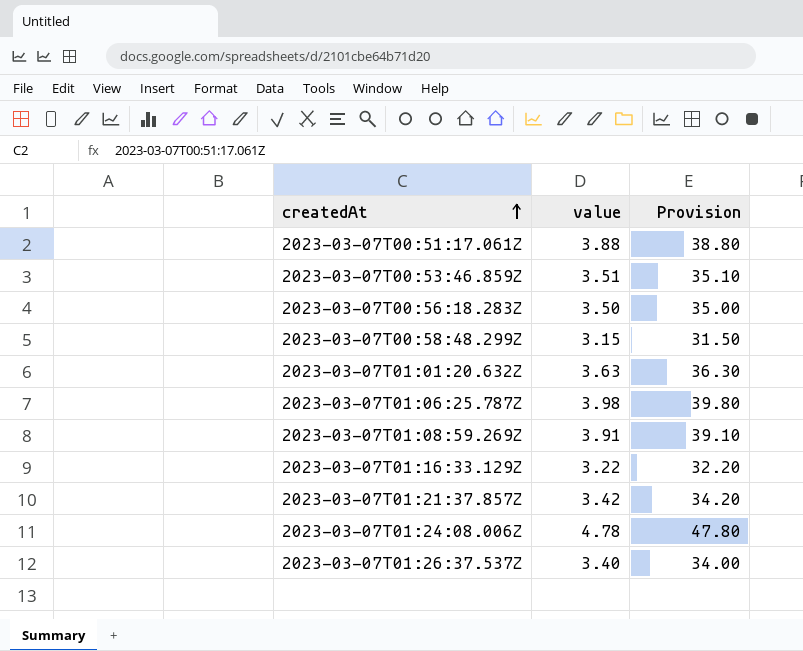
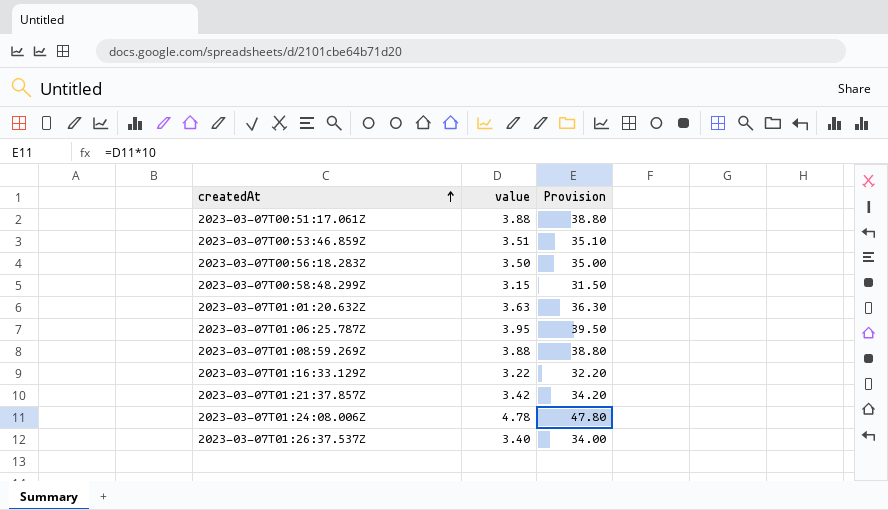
2023-03-07T01:06:25.787Z | value: 3.98 -> 3.95
2023-03-07T01:06:25.787Z | Provision: 39.80 -> 39.50
2023-03-07T01:08:59.269Z | value: 3.91 -> 3.88
2023-03-07T01:08:59.269Z | Provision: 39.10 -> 38.80

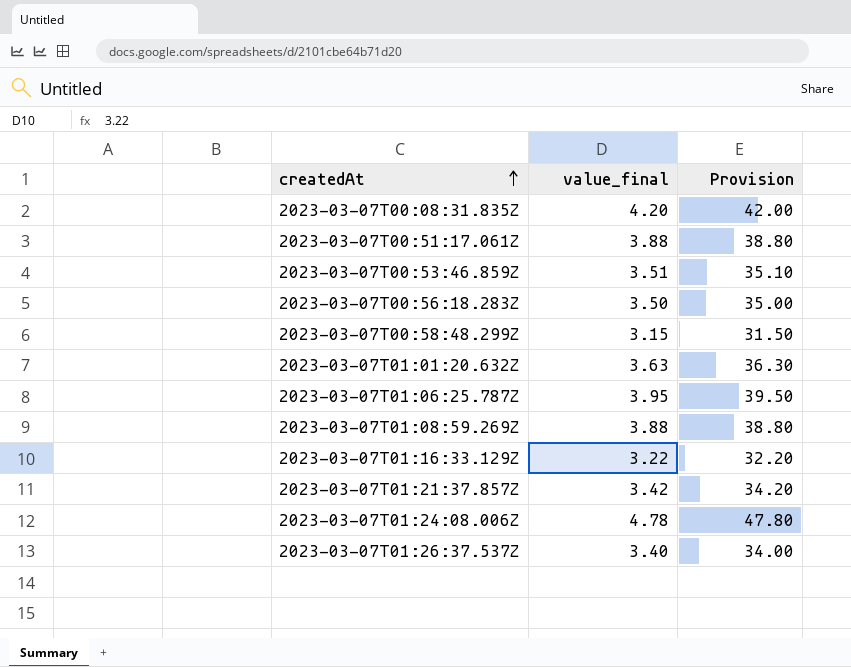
column name: value -> value_final
row 2023-03-07T00:08:31.835Z: none -> 4.20 | 42.00

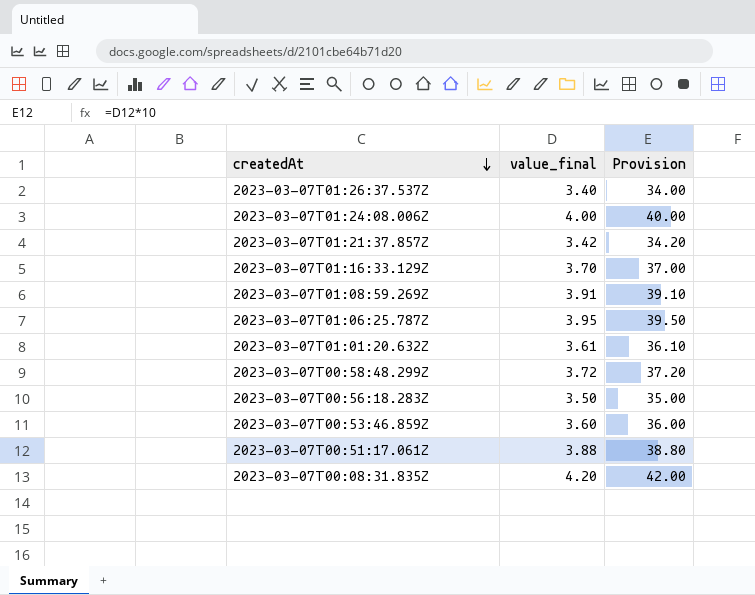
row order: createdAt ascending -> createdAt descending
2023-03-07T01:24:08.006Z | value_final: 4.78 -> 4.00
2023-03-07T01:24:08.006Z | Provision: 47.80 -> 40.00
2023-03-07T01:16:33.129Z | value_final: 3.22 -> 3.70
2023-03-07T01:16:33.129Z | Provision: 32.20 -> 37.00
2023-03-07T01:08:59.269Z | value_final: 3.88 -> 3.91
2023-03-07T01:08:59.269Z | Provision: 38.80 -> 39.10
2023-03-07T01:01:20.632Z | value_final: 3.63 -> 3.61
2023-03-07T01:01:20.632Z | Provision: 36.30 -> 36.10
2023-03-07T00:58:48.299Z | value_final: 3.15 -> 3.72
2023-03-07T00:58:48.299Z | Provision: 31.50 -> 37.20
2023-03-07T00:53:46.859Z | value_final: 3.51 -> 3.60
2023-03-07T00:53:46.859Z | Provision: 35.10 -> 36.00

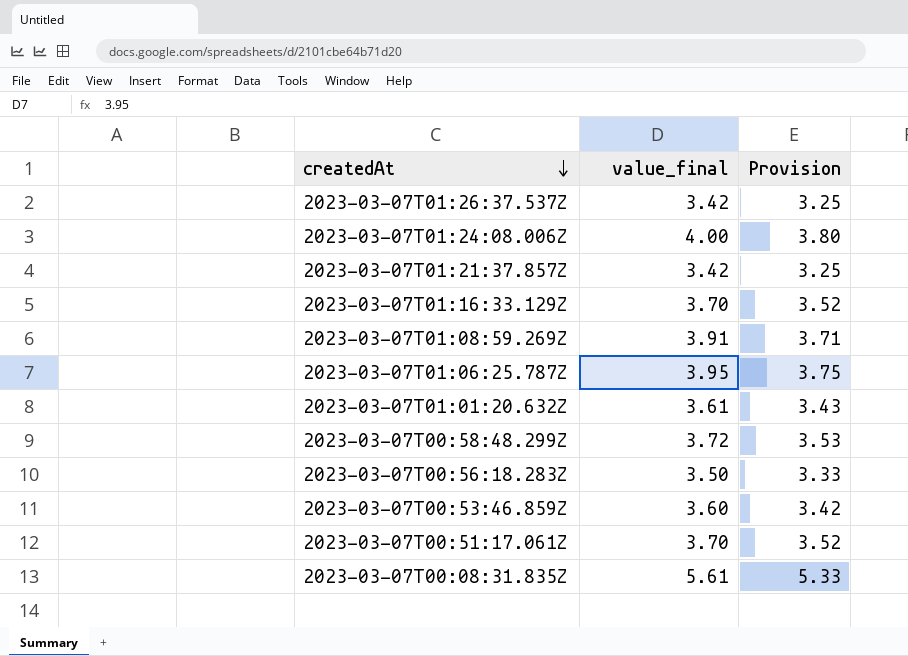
column Provision | formula: [value_final] * 10 -> [value_final] * 0.95
2023-03-07T01:26:37.537Z | value_final: 3.40 -> 3.42
2023-03-07T00:51:17.061Z | value_final: 3.88 -> 3.70
2023-03-07T00:08:31.835Z | value_final: 4.20 -> 5.61

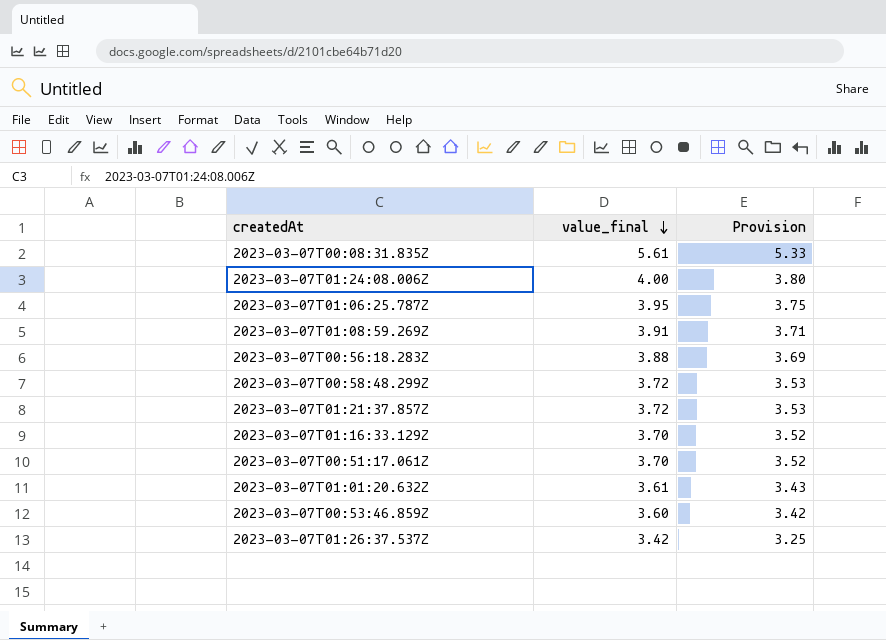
row order: createdAt descending -> value_final descending
2023-03-07T00:56:18.283Z | value_final: 3.50 -> 3.88
2023-03-07T00:56:18.283Z | Provision: 3.33 -> 3.69
2023-03-07T01:21:37.857Z | value_final: 3.42 -> 3.72
2023-03-07T01:21:37.857Z | Provision: 3.25 -> 3.53

